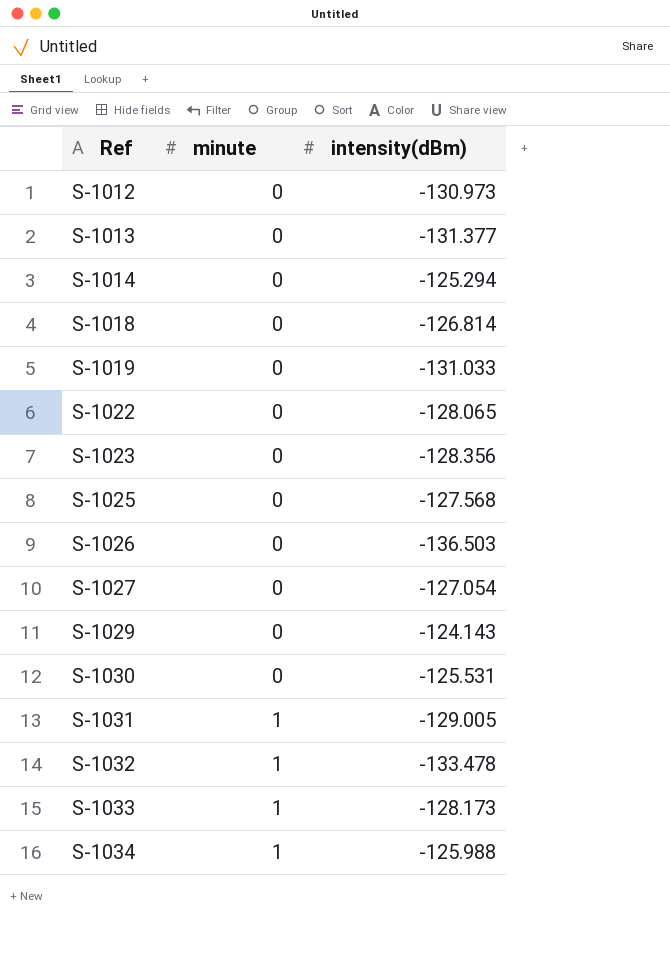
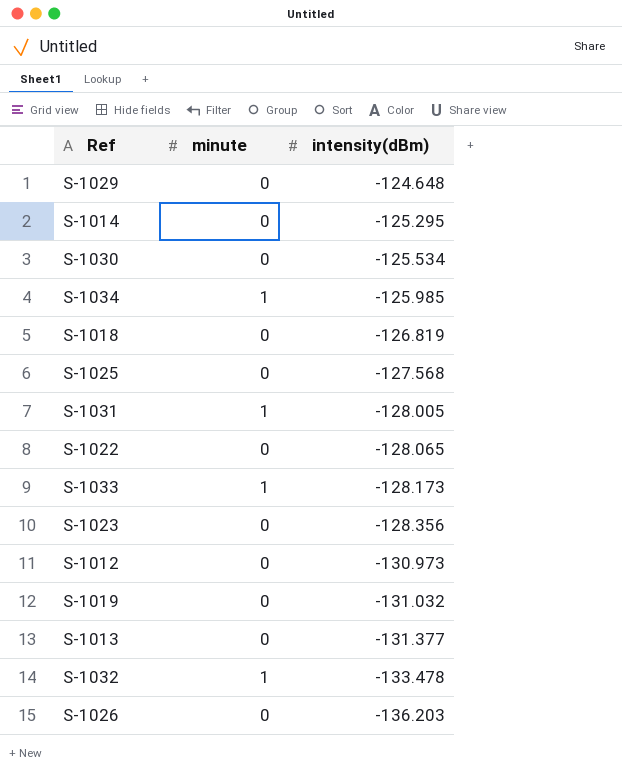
row order: Ref ascending -> intensity(dBm) descending
row S-1027: 0 | -127.054 -> none
S-1029 | intensity(dBm): -124.143 -> -124.648
S-1014 | intensity(dBm): -125.294 -> -125.295
S-1030 | intensity(dBm): -125.531 -> -125.534
S-1034 | intensity(dBm): -125.988 -> -125.985
S-1018 | intensity(dBm): -126.814 -> -126.819
S-1031 | intensity(dBm): -129.005 -> -128.005
S-1019 | intensity(dBm): -131.033 -> -131.032
S-1026 | intensity(dBm): -136.503 -> -136.203

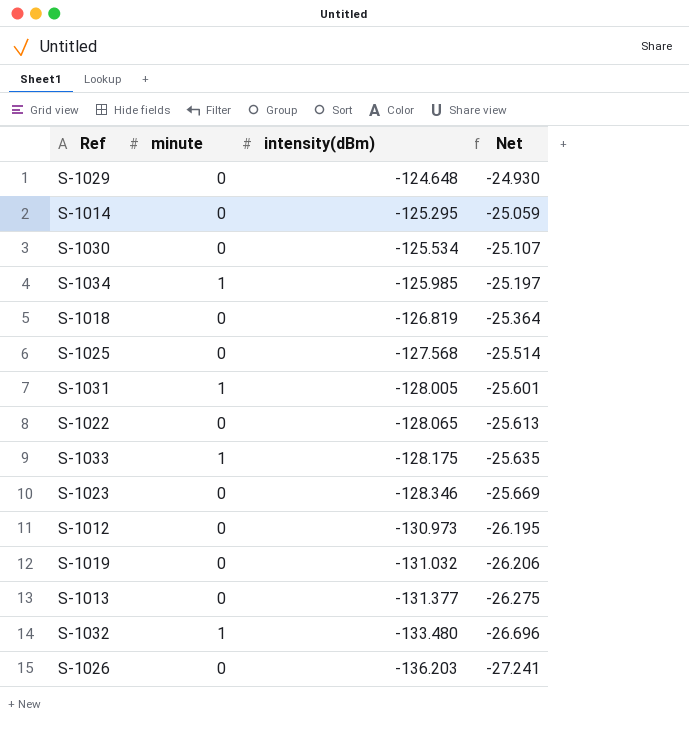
column Net | formula: none -> [intensity(dBm)] * 0.2
S-1033 | intensity(dBm): -128.173 -> -128.175
S-1023 | intensity(dBm): -128.356 -> -128.346
S-1032 | intensity(dBm): -133.478 -> -133.480

